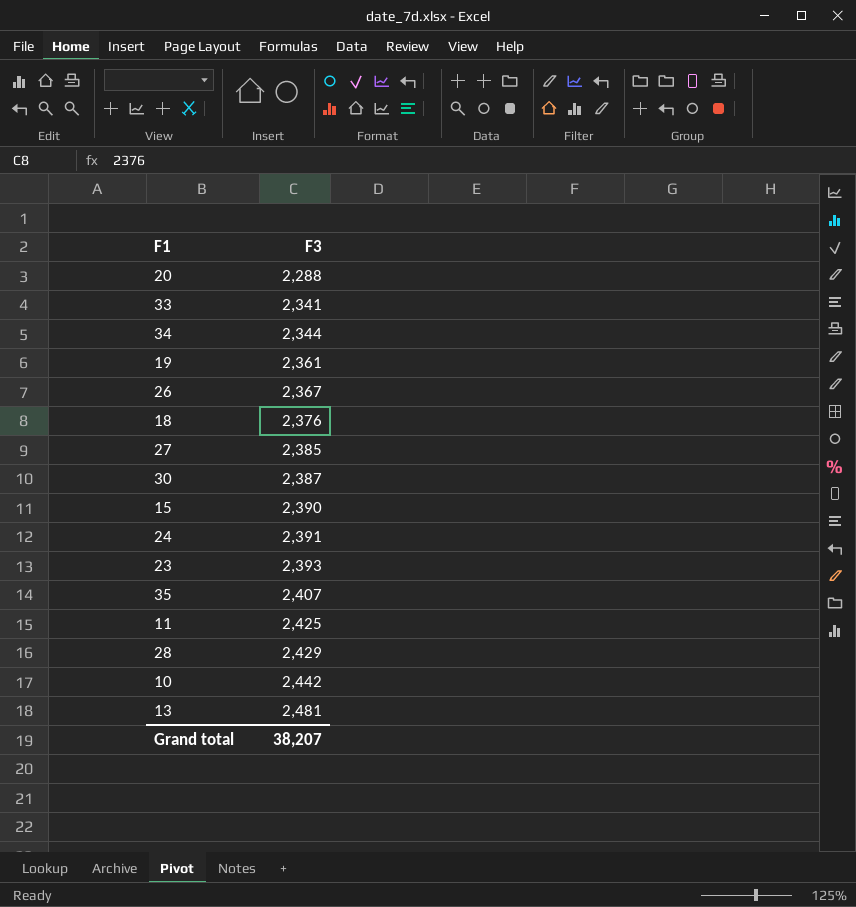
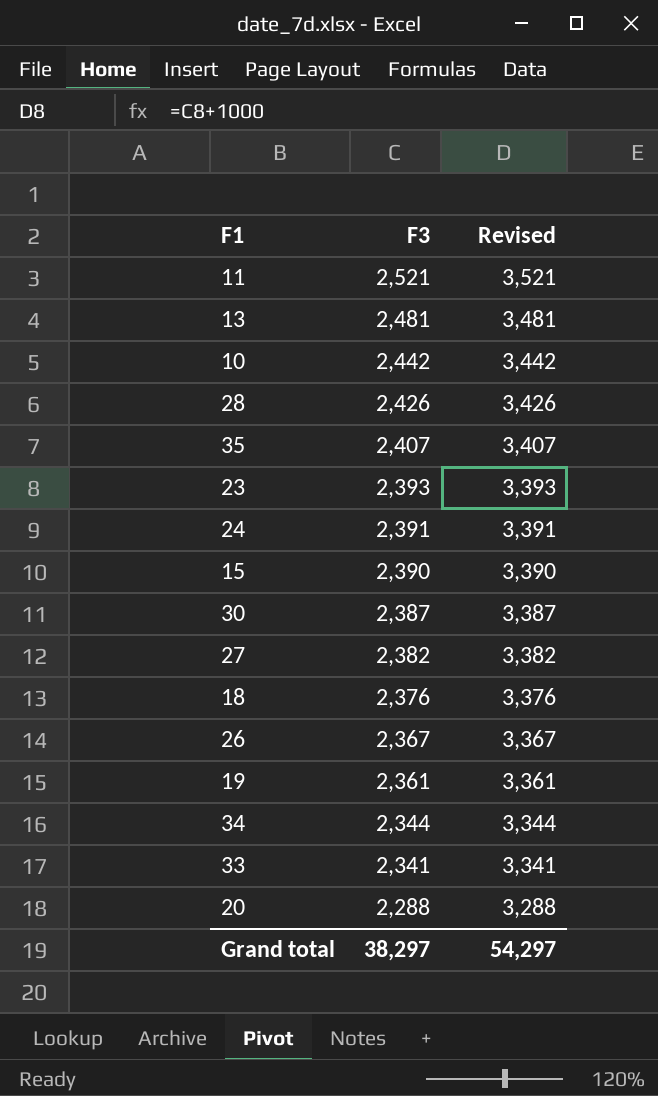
row order: F3 ascending -> F3 descending
column Revised | formula: none -> [F3] + 1000
11 | F3: 2,425 -> 2,521
28 | F3: 2,429 -> 2,426
27 | F3: 2,385 -> 2,382
Grand total | F3: 38,207 -> 38,297

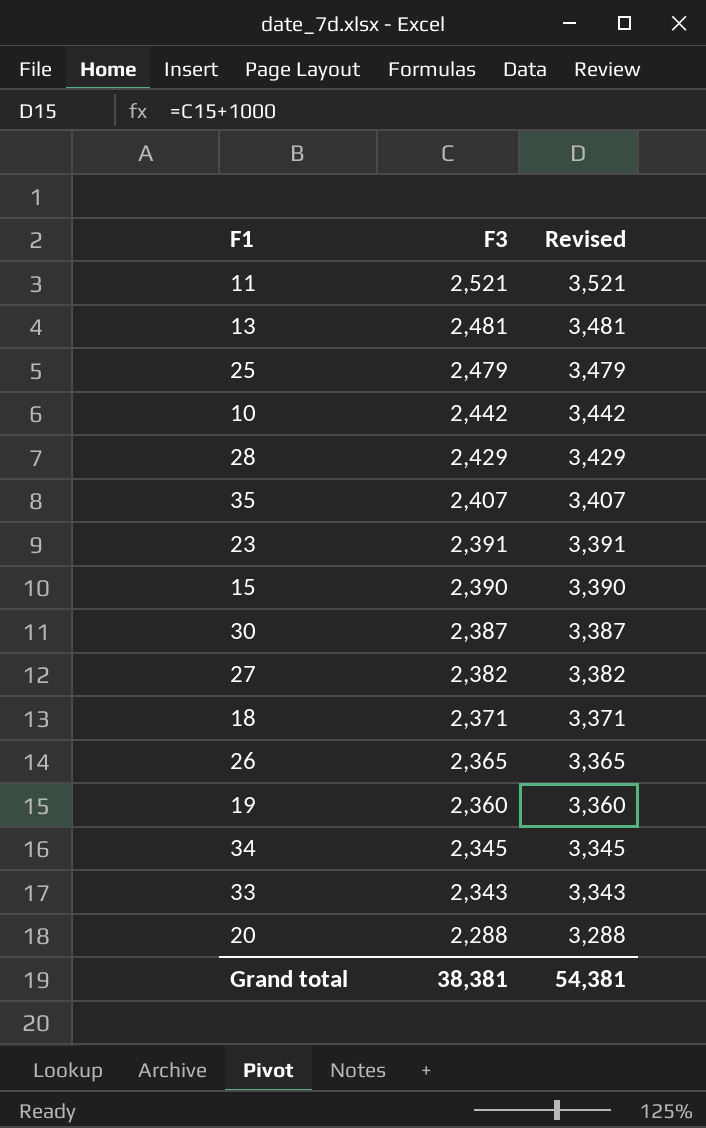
row 24: 2,391 | 3,391 -> none
row 25: none -> 2,479 | 3,479
28 | F3: 2,426 -> 2,429
28 | Revised: 3,426 -> 3,429
23 | F3: 2,393 -> 2,391
23 | Revised: 3,393 -> 3,391
18 | F3: 2,376 -> 2,371
18 | Revised: 3,376 -> 3,371
26 | F3: 2,367 -> 2,365
26 | Revised: 3,367 -> 3,365
19 | F3: 2,361 -> 2,360
19 | Revised: 3,361 -> 3,360
34 | F3: 2,344 -> 2,345
34 | Revised: 3,344 -> 3,345
33 | F3: 2,341 -> 2,343
33 | Revised: 3,341 -> 3,343
Grand total | F3: 38,297 -> 38,381
Grand total | Revised: 54,297 -> 54,381

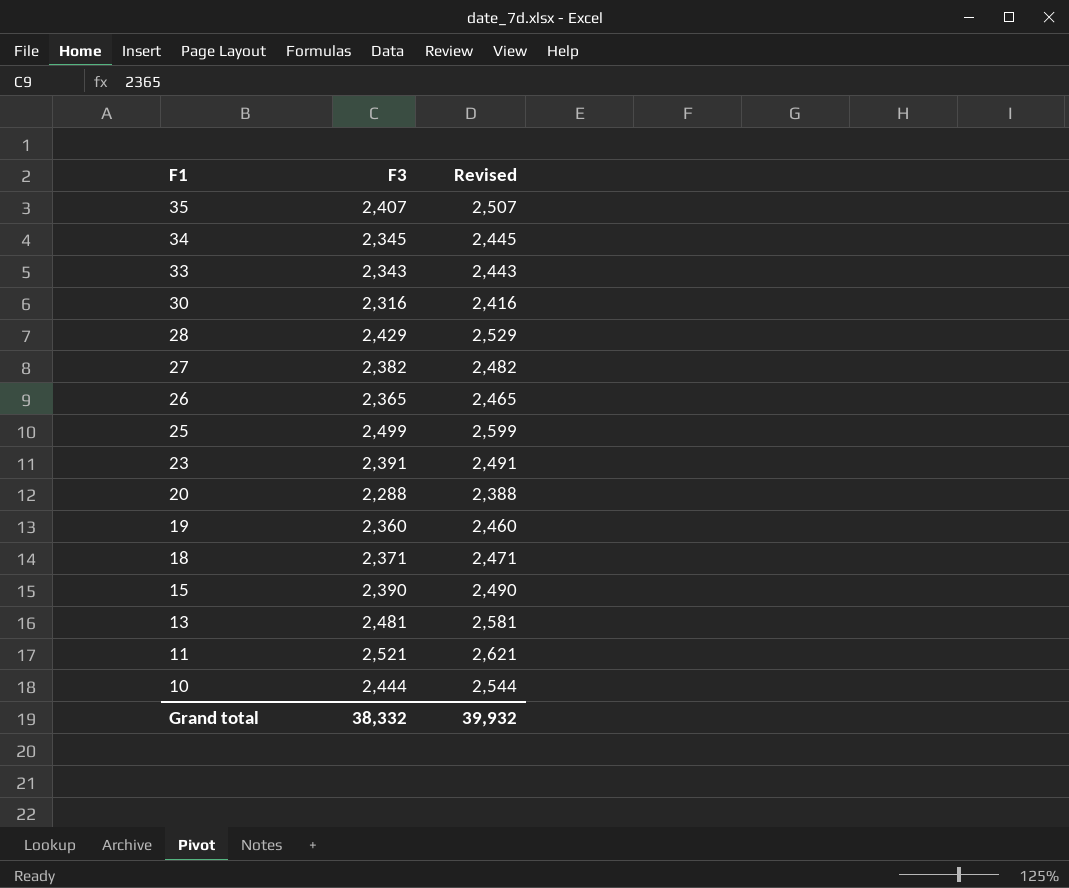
row order: F3 descending -> F1 descending
column Revised | formula: [F3] + 1000 -> [F3] + 100
30 | F3: 2,387 -> 2,316
25 | F3: 2,479 -> 2,499
10 | F3: 2,442 -> 2,444
Grand total | F3: 38,381 -> 38,332
Grand total | Revised: 54,381 -> 39,932

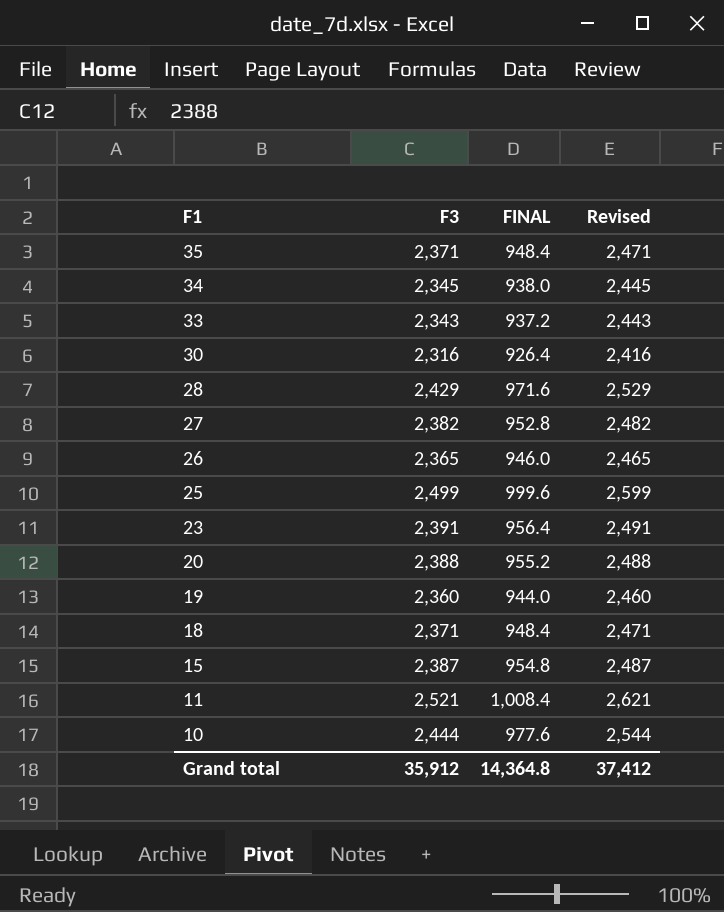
column FINAL | formula: none -> [F3] * 0.4
row 13: 2,481 | 2,581 -> none
35 | F3: 2,407 -> 2,371
35 | Revised: 2,507 -> 2,471
20 | F3: 2,288 -> 2,388
20 | Revised: 2,388 -> 2,488
15 | F3: 2,390 -> 2,387
15 | Revised: 2,490 -> 2,487
Grand total | F3: 38,332 -> 35,912
Grand total | Revised: 39,932 -> 37,412

